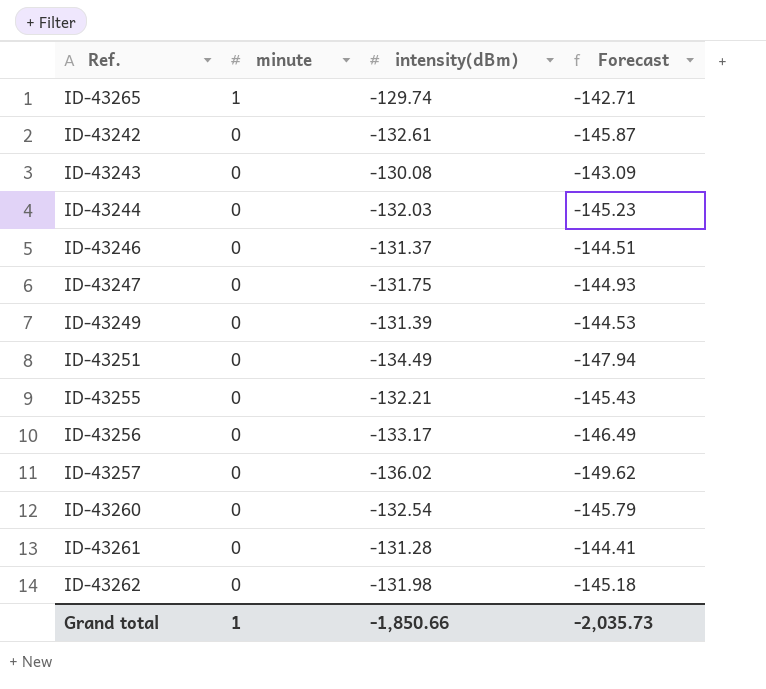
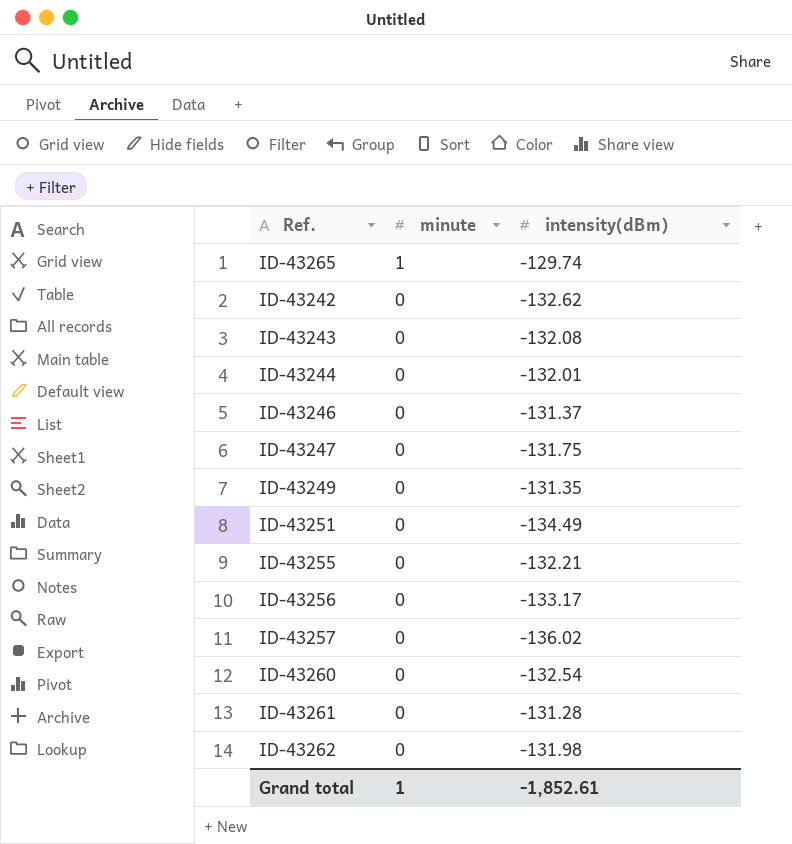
column Forecast | formula: [intensity(dBm)] * 1.1 -> none
ID-43242 | intensity(dBm): -132.61 -> -132.62
ID-43243 | intensity(dBm): -130.08 -> -132.08
ID-43244 | intensity(dBm): -132.03 -> -132.01
ID-43249 | intensity(dBm): -131.39 -> -131.35
Grand total | intensity(dBm): -1,850.66 -> -1,852.61

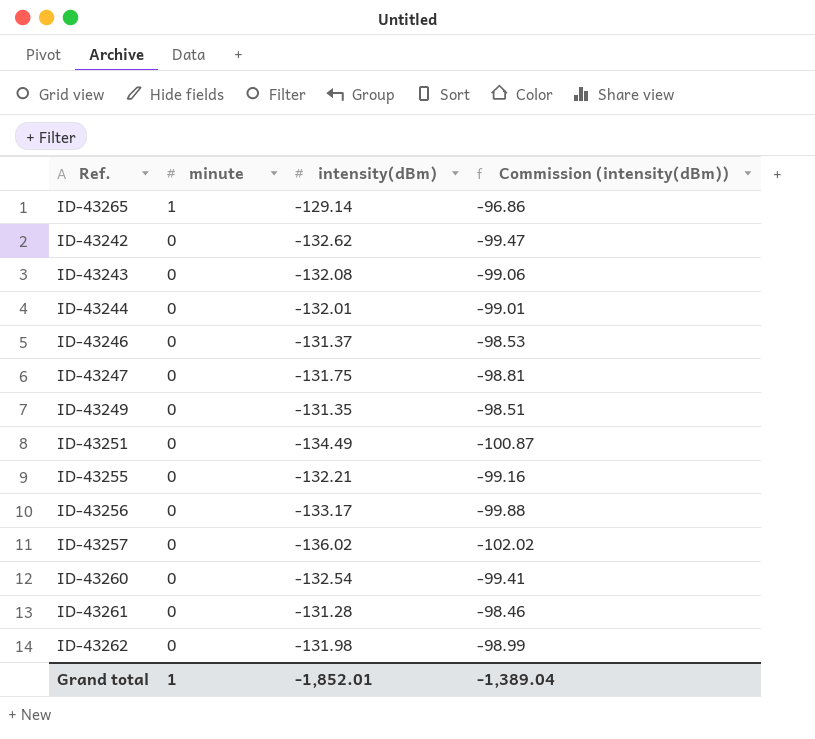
column Commission (intensity(dBm)) | formula: none -> [intensity(dBm)] * 0.75
ID-43265 | intensity(dBm): -129.74 -> -129.14
Grand total | intensity(dBm): -1,852.61 -> -1,852.01

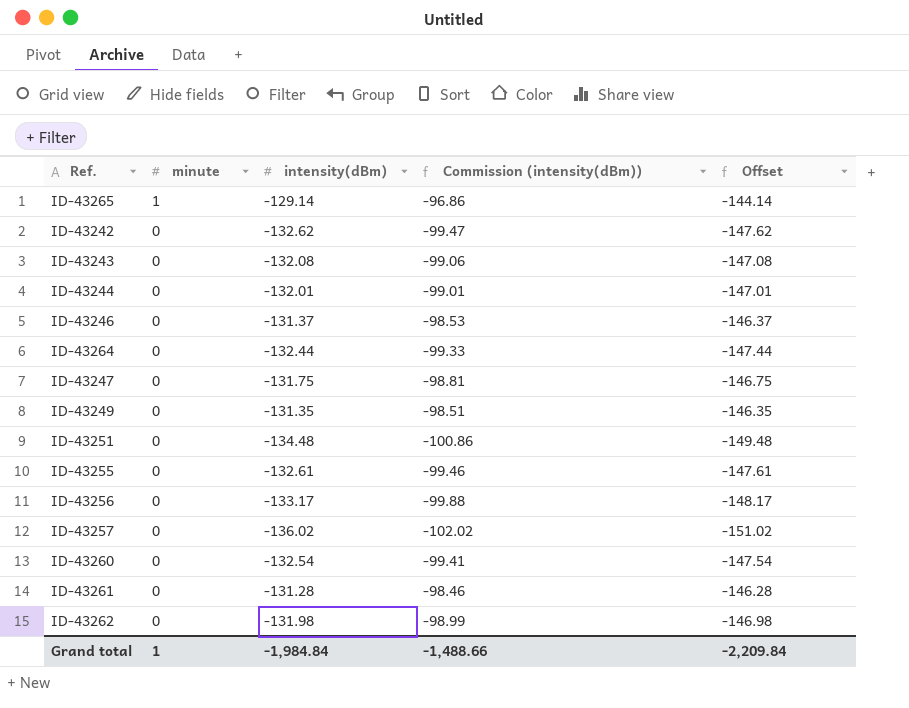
column Offset | formula: none -> [intensity(dBm)] - 15
row ID-43264: none -> 0 | -132.44 | -99.33 | -147.44
ID-43251 | intensity(dBm): -134.49 -> -134.48
ID-43251 | Commission (intensity(dBm)): -100.87 -> -100.86
ID-43255 | intensity(dBm): -132.21 -> -132.61
ID-43255 | Commission (intensity(dBm)): -99.16 -> -99.46
Grand total | intensity(dBm): -1,852.01 -> -1,984.84
Grand total | Commission (intensity(dBm)): -1,389.04 -> -1,488.66

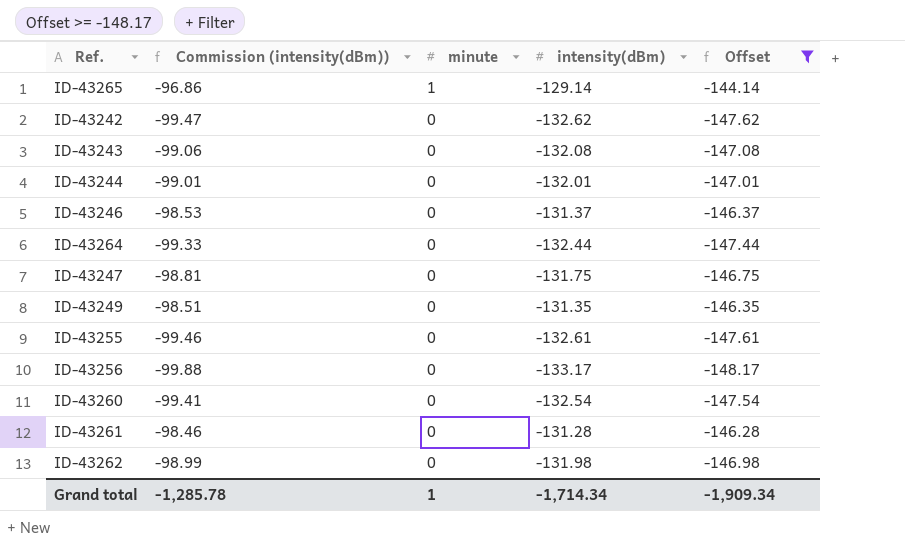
filter: none -> Offset >= -148.17
column Commission (intensity(dBm)) | position: 4 -> 2
Grand total | Commission (intensity(dBm)): -1,488.66 -> -1,285.78
Grand total | intensity(dBm): -1,984.84 -> -1,714.34
Grand total | Offset: -2,209.84 -> -1,909.34

